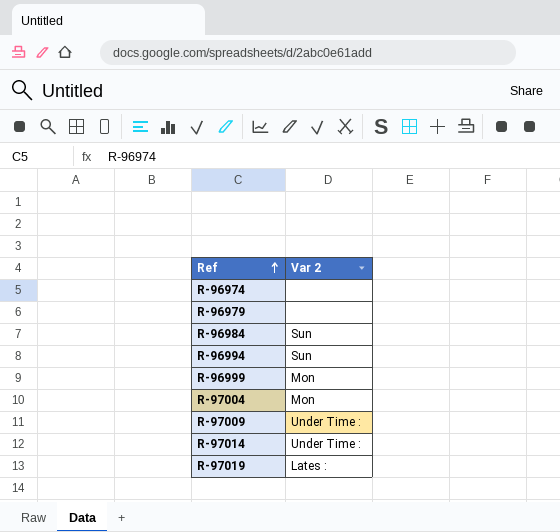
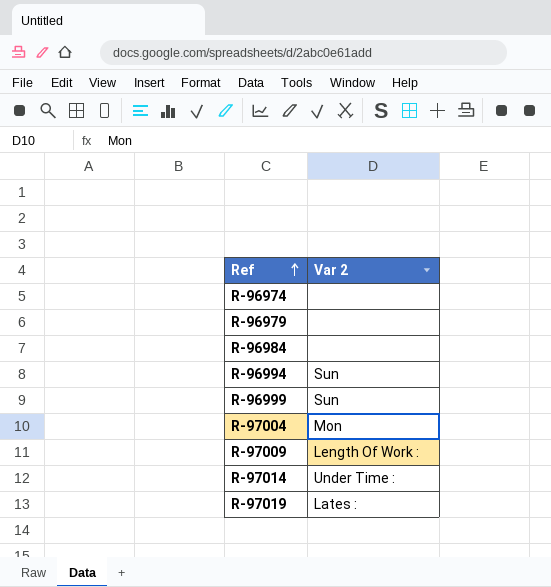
R-96984 | Var 2: Sun -> none
R-96999 | Var 2: Mon -> Sun
R-97009 | Var 2: Under Time : -> Length Of Work :

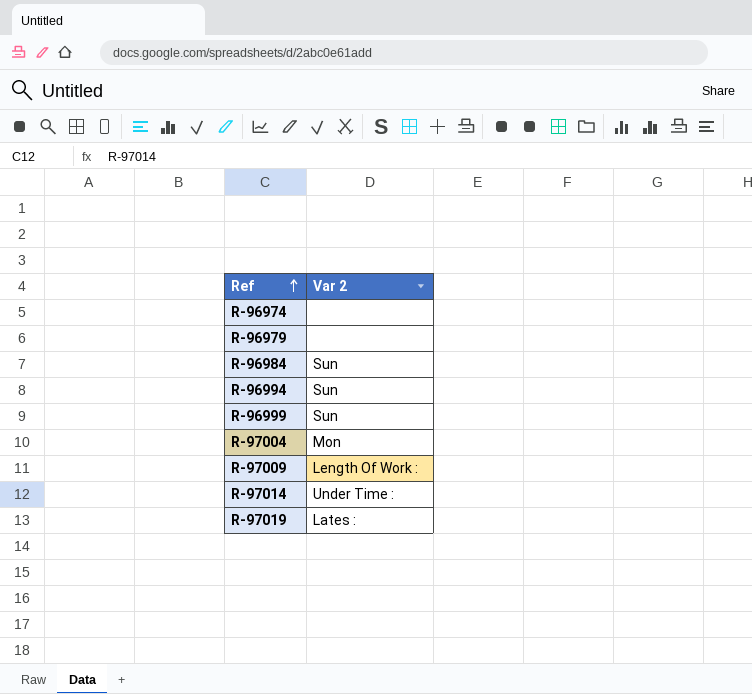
R-96984 | Var 2: none -> Sun

